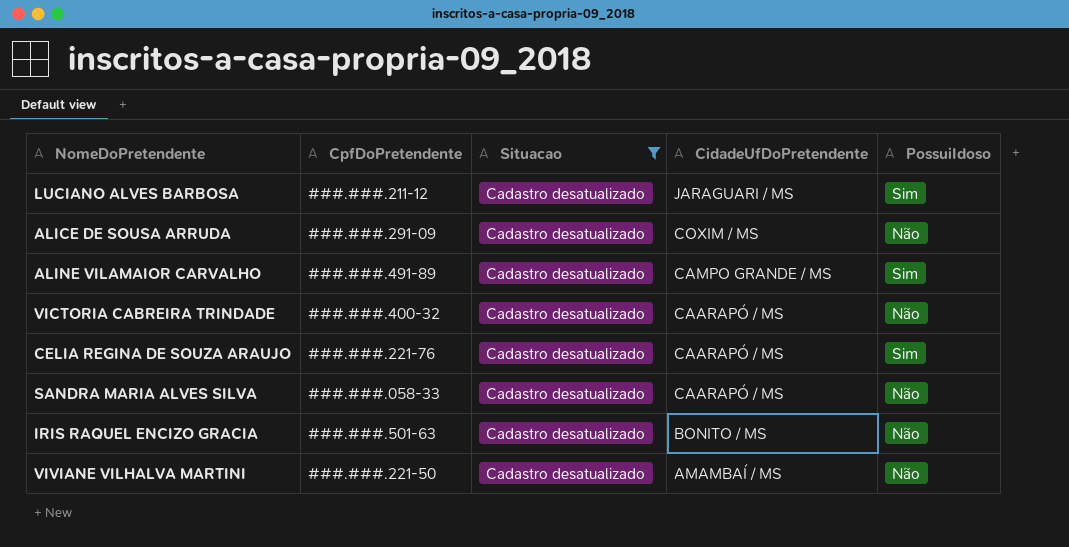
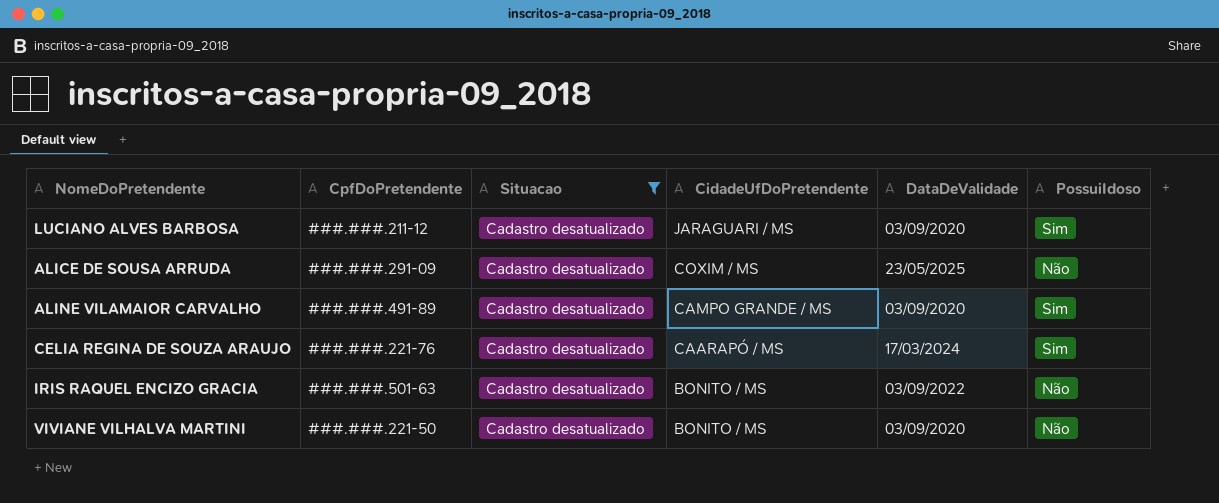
column DataDeValidade | position: none -> 5
row VICTORIA CABREIRA TRINDADE: ###.###.400-32 | Cadastro desatualizado | CAARAPÓ / MS | Não -> none
row SANDRA MARIA ALVES SILVA: ###.###.058-33 | Cadastro desatualizado | CAARAPÓ / MS | Não -> none
VIVIANE VILHALVA MARTINI | CidadeUfDoPretendente: AMAMBAÍ / MS -> BONITO / MS

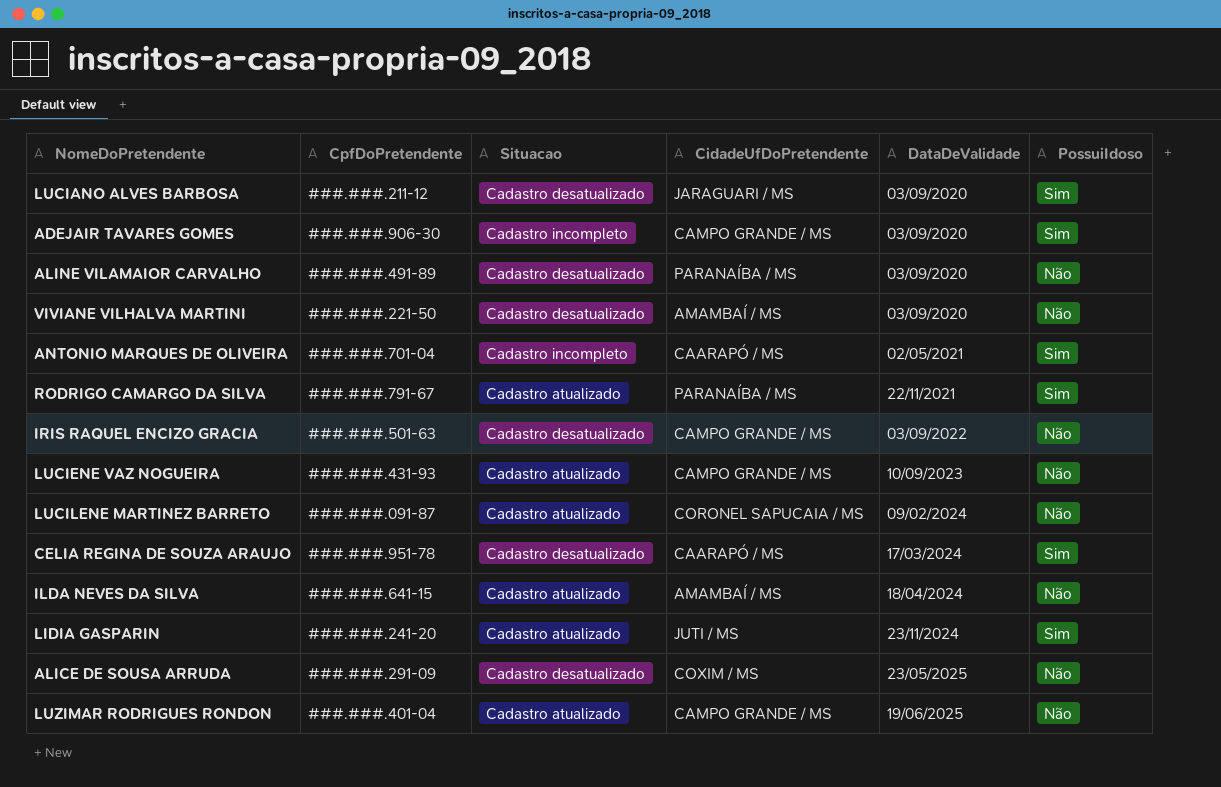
filter: Situacao = Cadastro desatualizado -> none
row order: CidadeUfDoPretendente descending -> DataDeValidade ascending
ALINE VILAMAIOR CARVALHO | CidadeUfDoPretendente: CAMPO GRANDE / MS -> PARANAÍBA / MS
ALINE VILAMAIOR CARVALHO | PossuiIdoso: Sim -> Não
VIVIANE VILHALVA MARTINI | CidadeUfDoPretendente: BONITO / MS -> AMAMBAÍ / MS
IRIS RAQUEL ENCIZO GRACIA | CidadeUfDoPretendente: BONITO / MS -> CAMPO GRANDE / MS
CELIA REGINA DE SOUZA ARAUJO | CpfDoPretendente: ###.###.221-76 -> ###.###.951-78

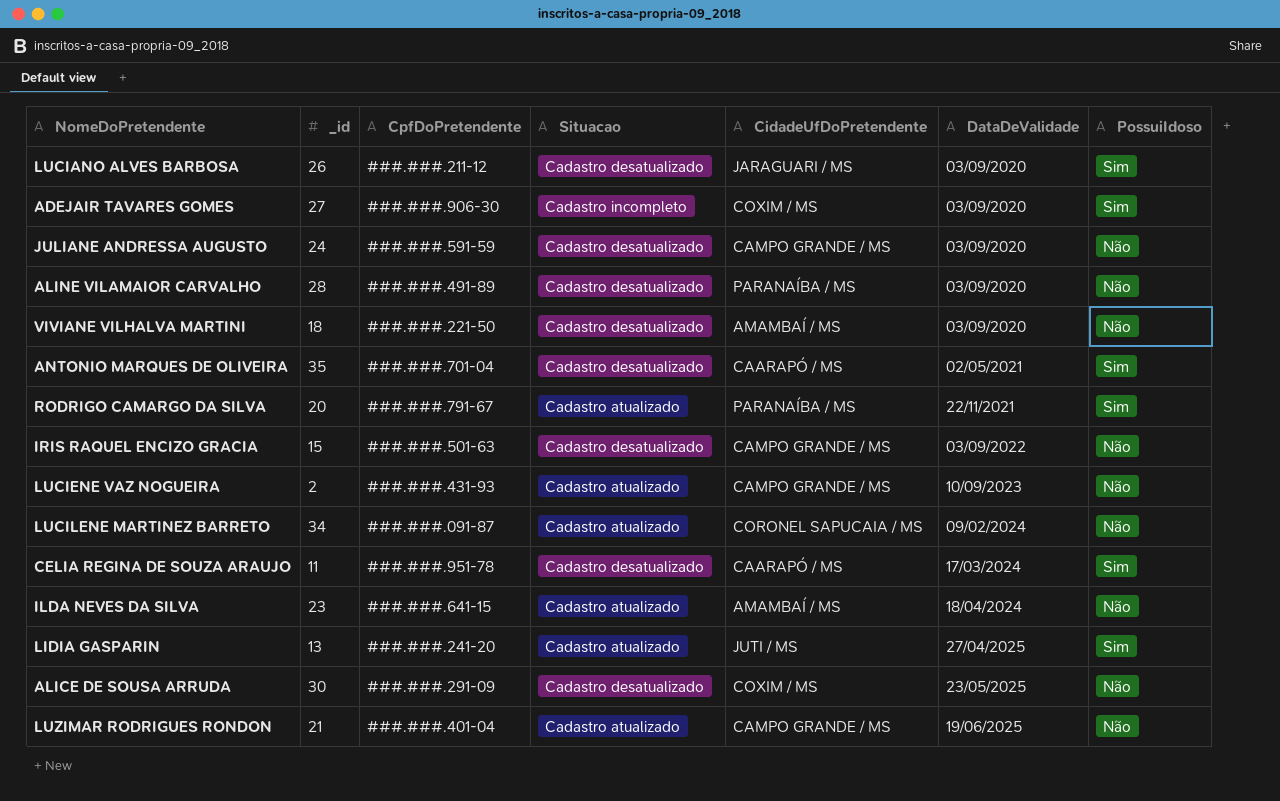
column _id | position: none -> 2
ADEJAIR TAVARES GOMES | CidadeUfDoPretendente: CAMPO GRANDE / MS -> COXIM / MS
row JULIANE ANDRESSA AUGUSTO: none -> 24 | ###.###.591-59 | Cadastro desatualizado | CAMPO GRANDE / MS | 03/09/2020 | Não
ANTONIO MARQUES DE OLIVEIRA | Situacao: Cadastro incompleto -> Cadastro desatualizado
LIDIA GASPARIN | DataDeValidade: 23/11/2024 -> 27/04/2025

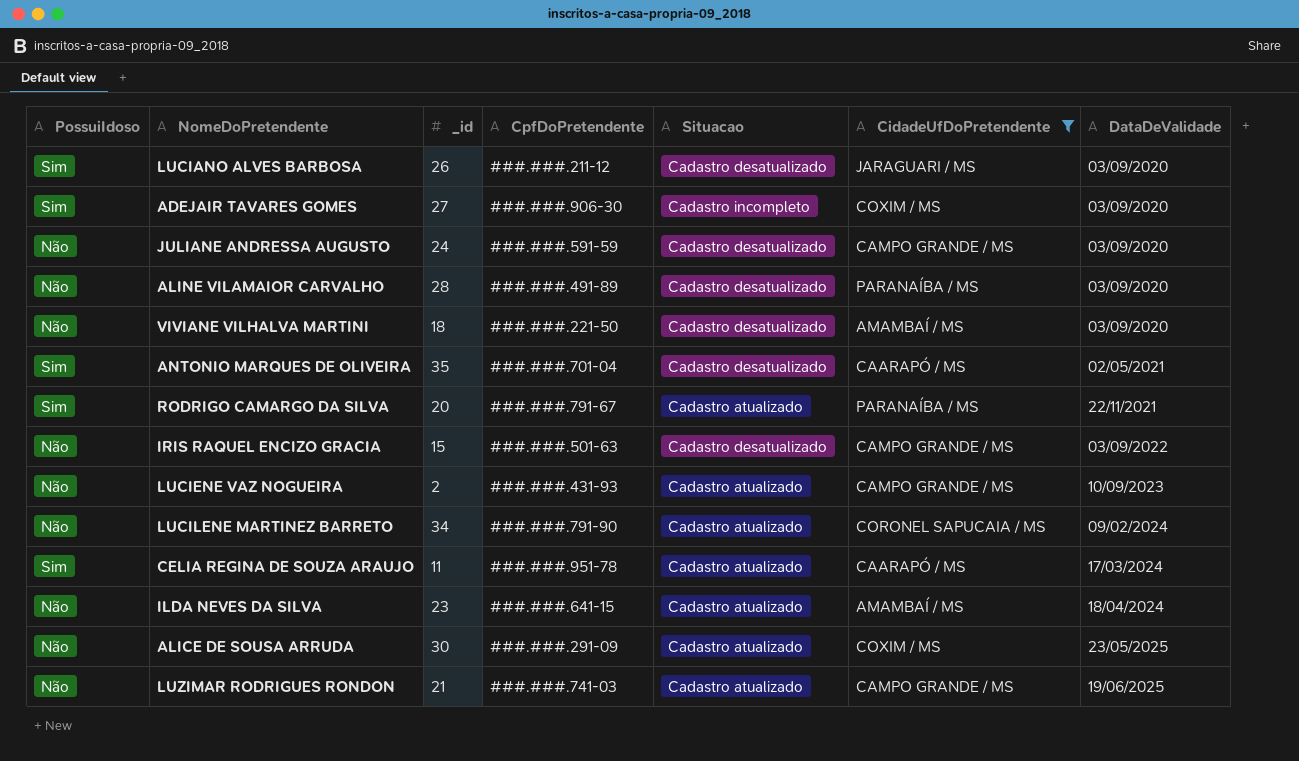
filter: none -> CidadeUfDoPretendente != JUTI / MS
column PossuiIdoso | position: 7 -> 1
LUCILENE MARTINEZ BARRETO | CpfDoPretendente: ###.###.091-87 -> ###.###.791-90
CELIA REGINA DE SOUZA ARAUJO | Situacao: Cadastro desatualizado -> Cadastro atualizado
ALICE DE SOUSA ARRUDA | Situacao: Cadastro desatualizado -> Cadastro atualizado
LUZIMAR RODRIGUES RONDON | CpfDoPretendente: ###.###.401-04 -> ###.###.741-03

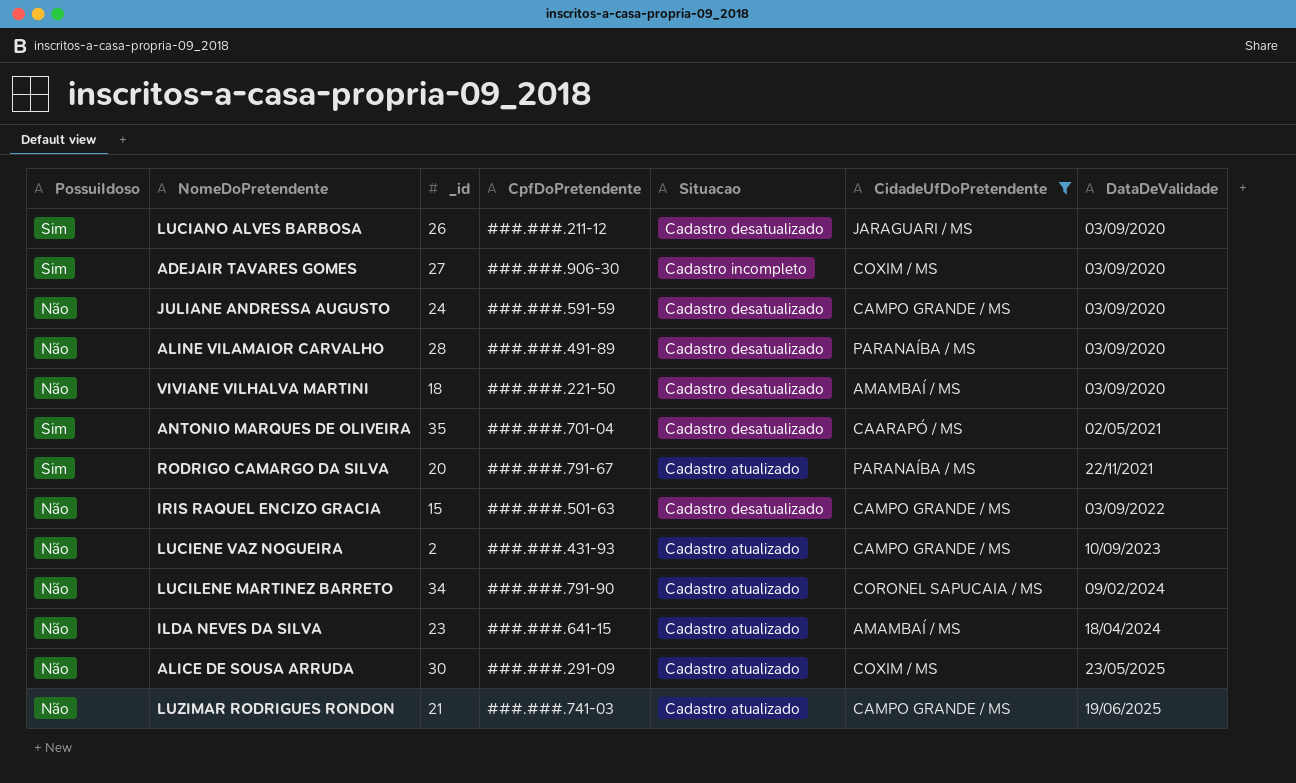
row CELIA REGINA DE SOUZA ARAUJO: Sim | 11 | ###.###.951-78 | Cadastro atualizado | CAARAPÓ / MS | 17/03/2024 -> none

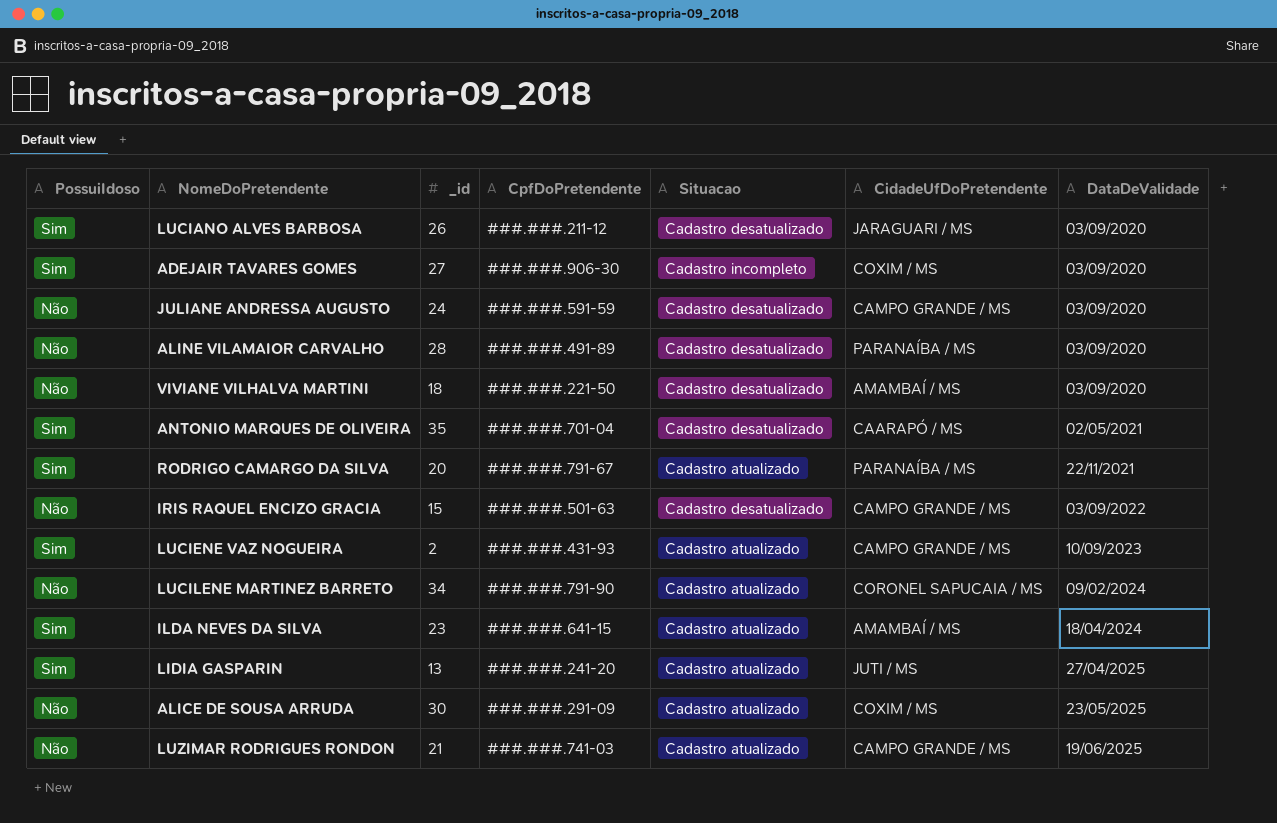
filter: CidadeUfDoPretendente != JUTI / MS -> none
LUCIENE VAZ NOGUEIRA | PossuiIdoso: Não -> Sim
ILDA NEVES DA SILVA | PossuiIdoso: Não -> Sim

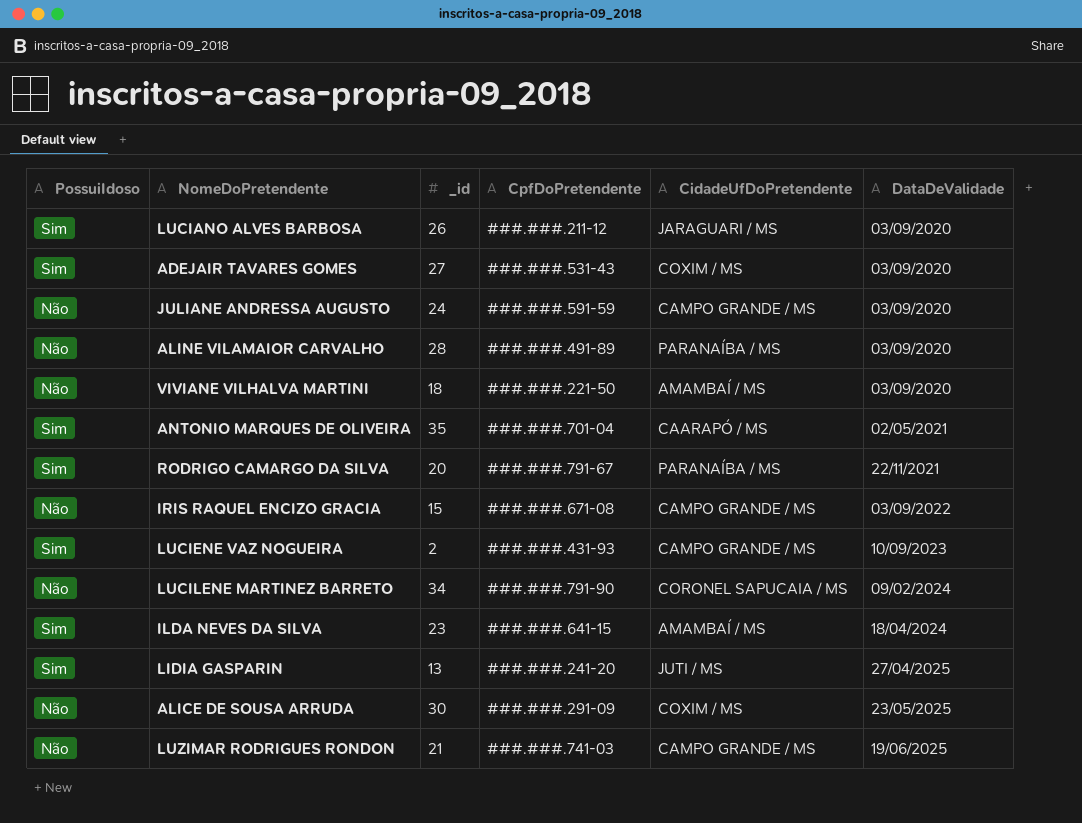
column Situacao | position: 5 -> none
ADEJAIR TAVARES GOMES | CpfDoPretendente: ###.###.906-30 -> ###.###.531-43
IRIS RAQUEL ENCIZO GRACIA | CpfDoPretendente: ###.###.501-63 -> ###.###.671-08

